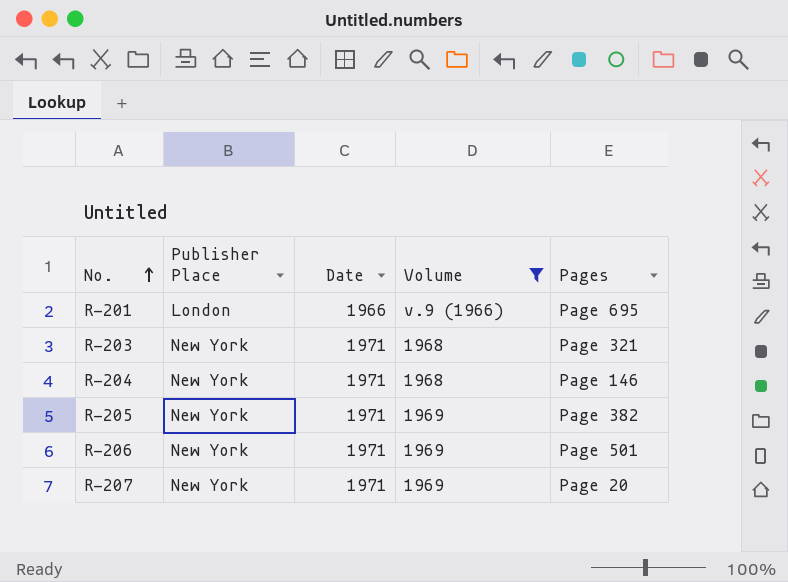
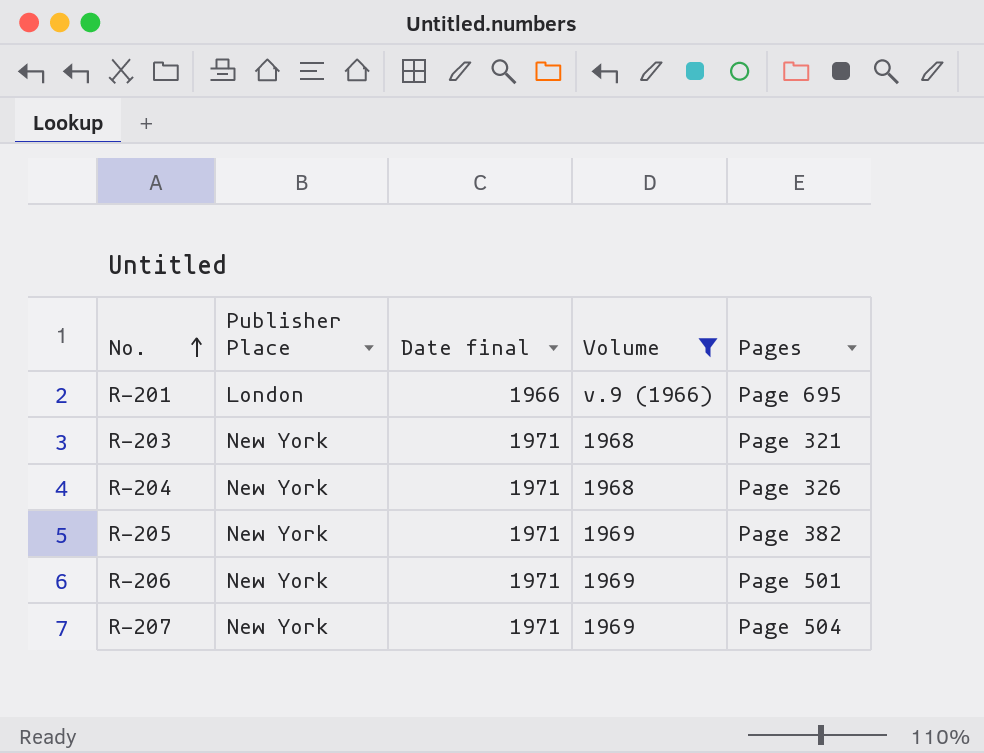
column name: Date -> Date final
R-204 | Pages: Page 146 -> Page 326
R-207 | Pages: Page 20 -> Page 504

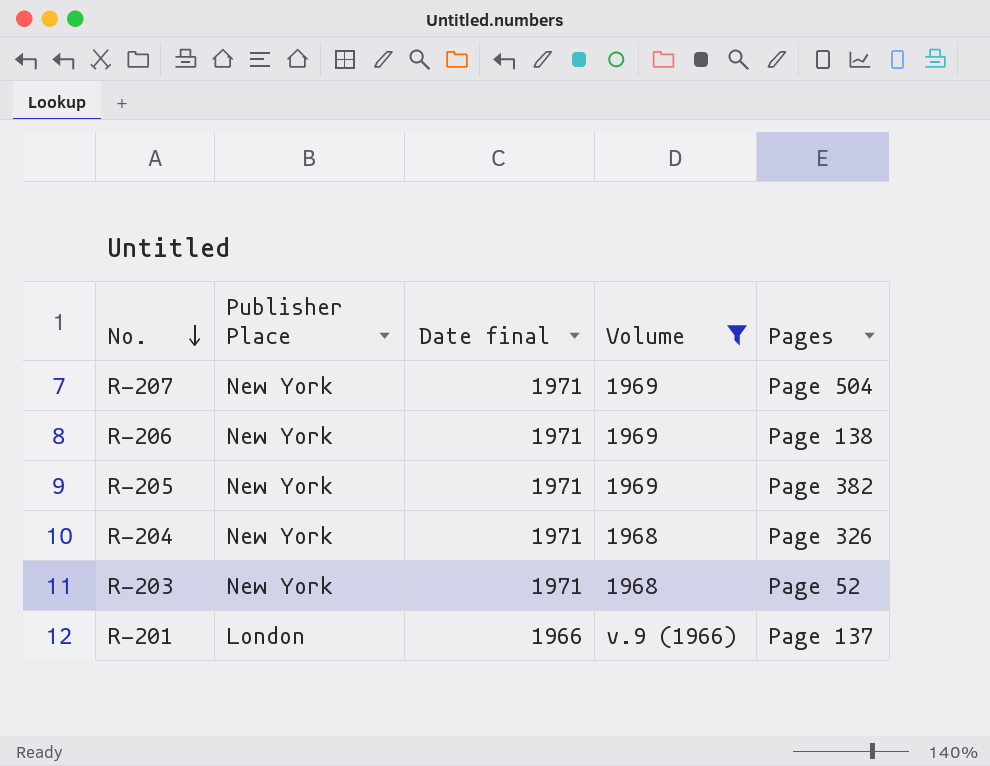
row order: No. ascending -> No. descending
R-206 | Pages: Page 501 -> Page 138
R-203 | Pages: Page 321 -> Page 52
R-201 | Pages: Page 695 -> Page 137

